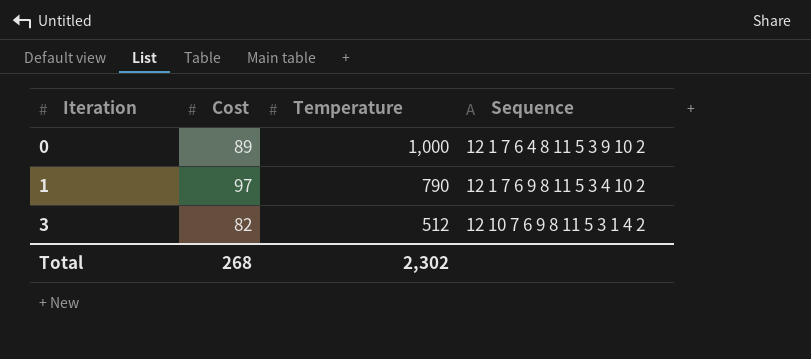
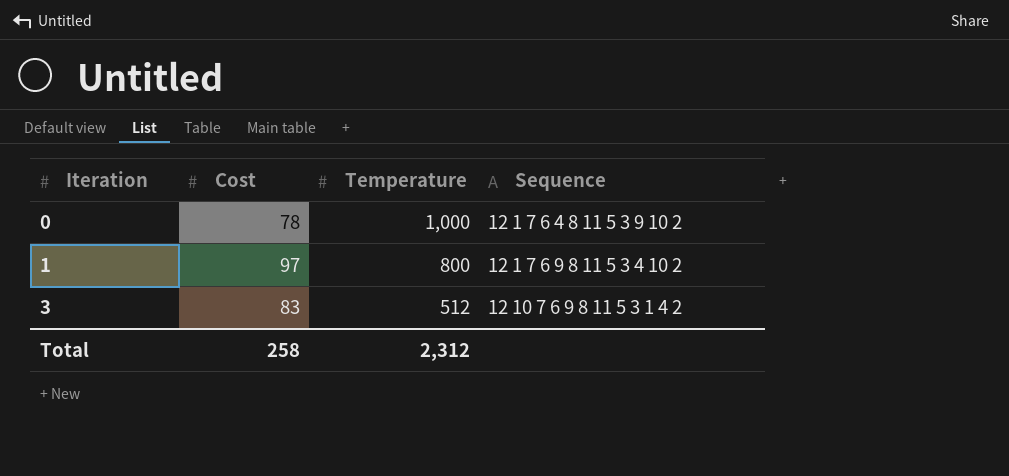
0 | Cost: 89 -> 78
1 | Temperature: 790 -> 800
3 | Cost: 82 -> 83
Total | Cost: 268 -> 258
Total | Temperature: 2,302 -> 2,312

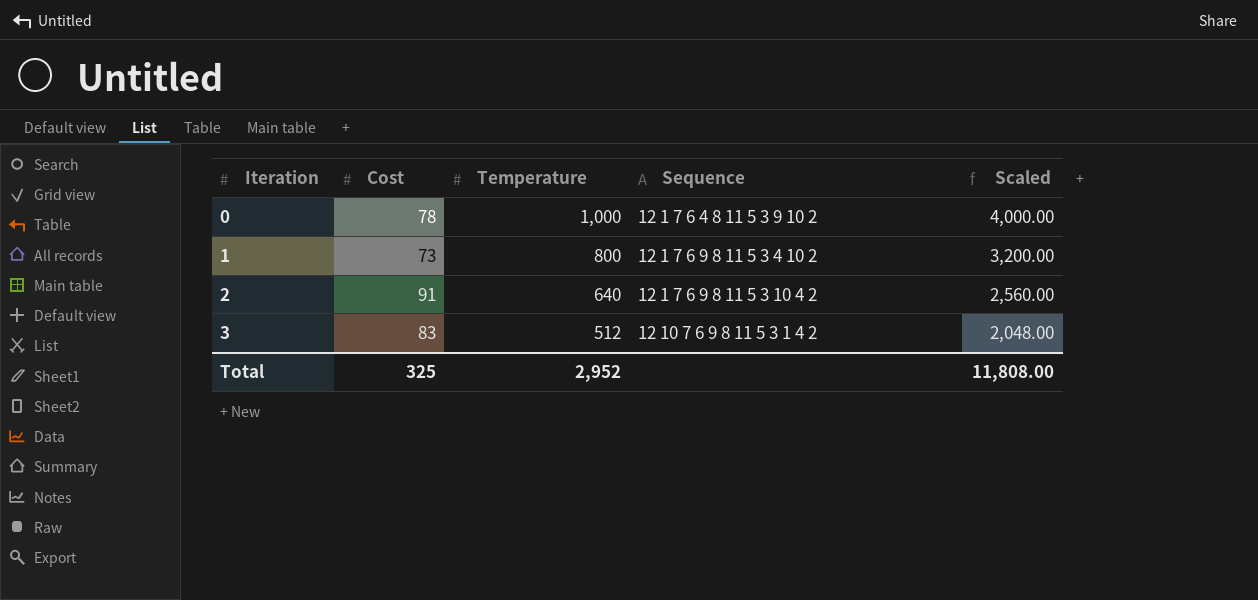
column Scaled | formula: none -> [Temperature] * 4
1 | Cost: 97 -> 73
row 2: none -> 91 | 640 | 12 1 7 6 9 8 11 5 3 10 4 2 | 2,560.00
Total | Cost: 258 -> 325
Total | Temperature: 2,312 -> 2,952

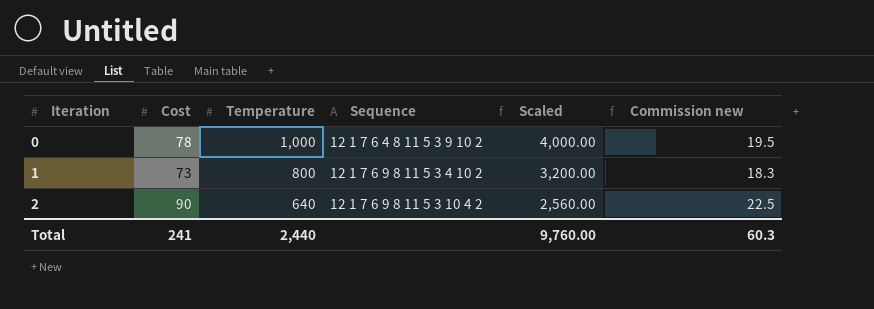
column Commission new | formula: none -> [Cost] * 0.25
row 3: 83 | 512 | 12 10 7 6 9 8 11 5 3 1 4 2 | 2,048.00 -> none
2 | Cost: 91 -> 90
Total | Cost: 325 -> 241
Total | Temperature: 2,952 -> 2,440
Total | Scaled: 11,808.00 -> 9,760.00

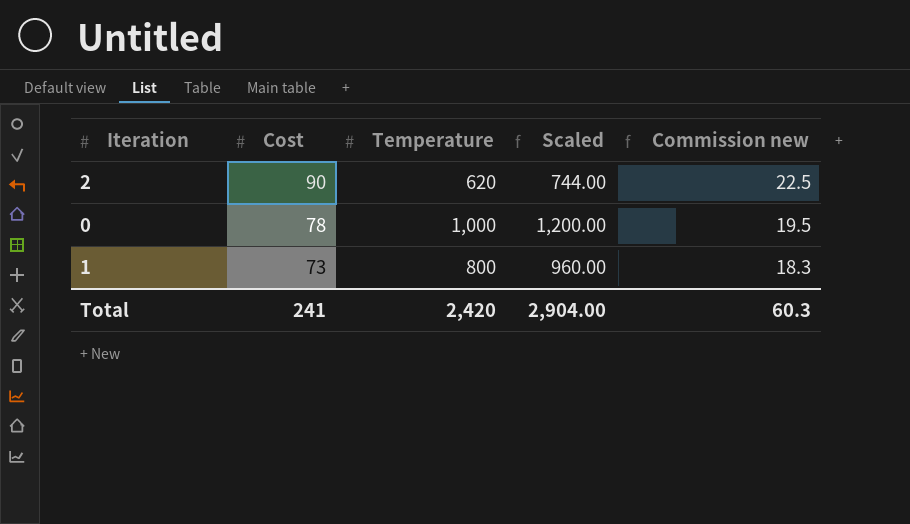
row order: Iteration ascending -> Cost descending
column Sequence | position: 4 -> none
column Scaled | formula: [Temperature] * 4 -> [Temperature] * 1.2
2 | Temperature: 640 -> 620
Total | Temperature: 2,440 -> 2,420
Total | Scaled: 9,760.00 -> 2,904.00

